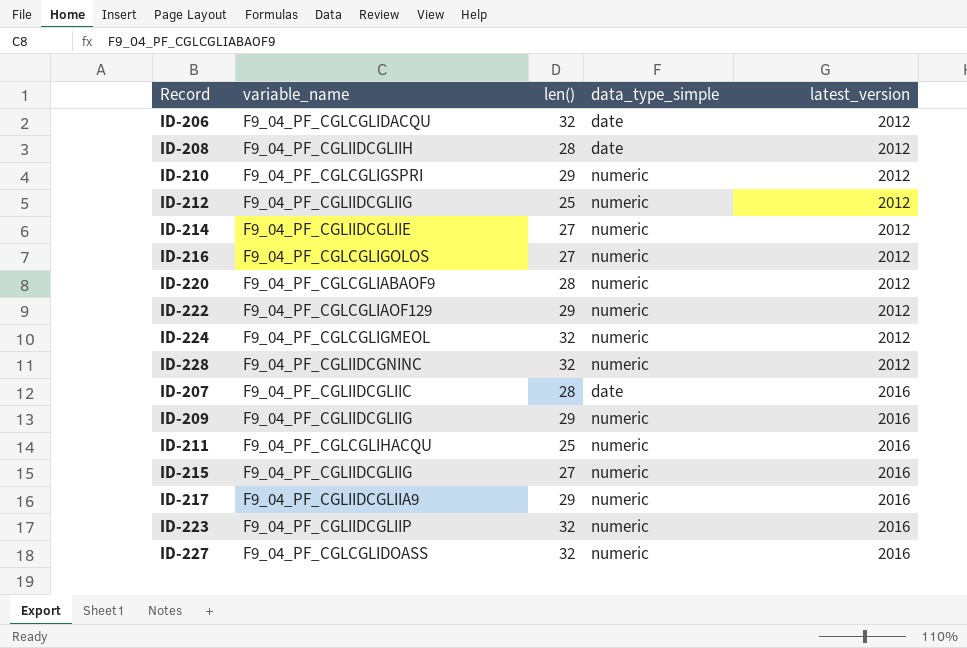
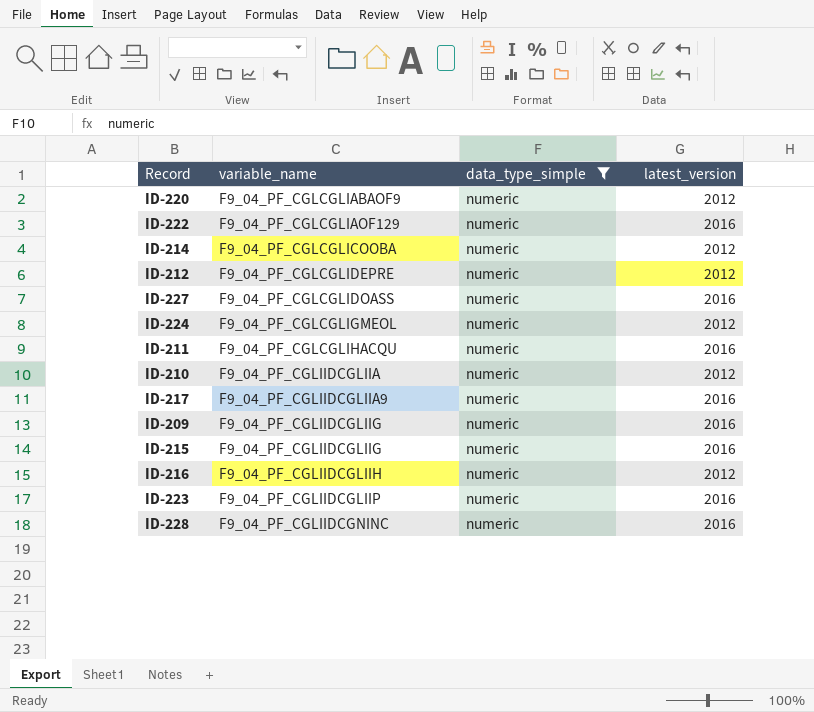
filter: none -> data_type_simple = numeric
row order: latest_version ascending -> variable_name ascending
column len() | position: 3 -> none
ID-222 | latest_version: 2012 -> 2016
ID-214 | variable_name: F9_04_PF_CGLIIDCGLIIE -> F9_04_PF_CGLCGLICOOBA
ID-212 | variable_name: F9_04_PF_CGLIIDCGLIIG -> F9_04_PF_CGLCGLIDEPRE
ID-210 | variable_name: F9_04_PF_CGLCGLIGSPRI -> F9_04_PF_CGLIIDCGLIIA
ID-216 | variable_name: F9_04_PF_CGLCGLIGOLOS -> F9_04_PF_CGLIIDCGLIIH
ID-228 | latest_version: 2012 -> 2016

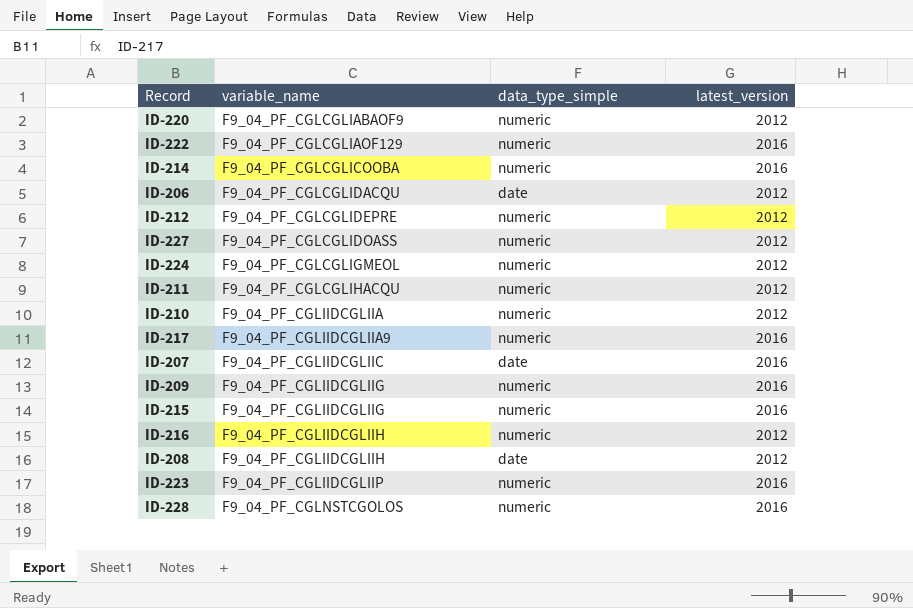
filter: data_type_simple = numeric -> none
ID-214 | latest_version: 2012 -> 2016
ID-227 | latest_version: 2016 -> 2012
ID-211 | latest_version: 2016 -> 2012
ID-228 | variable_name: F9_04_PF_CGLIIDCGNINC -> F9_04_PF_CGLNSTCGOLOS

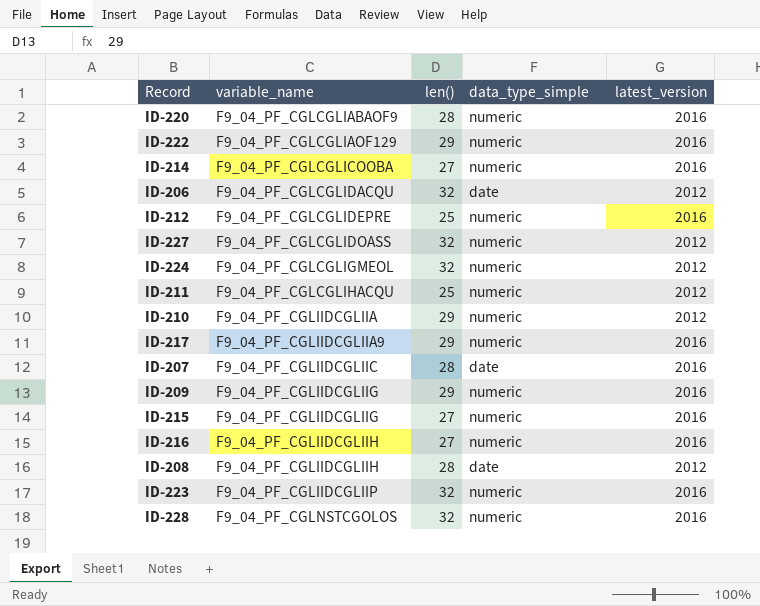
column len() | position: none -> 3
ID-220 | latest_version: 2012 -> 2016
ID-212 | latest_version: 2012 -> 2016
ID-216 | latest_version: 2012 -> 2016

